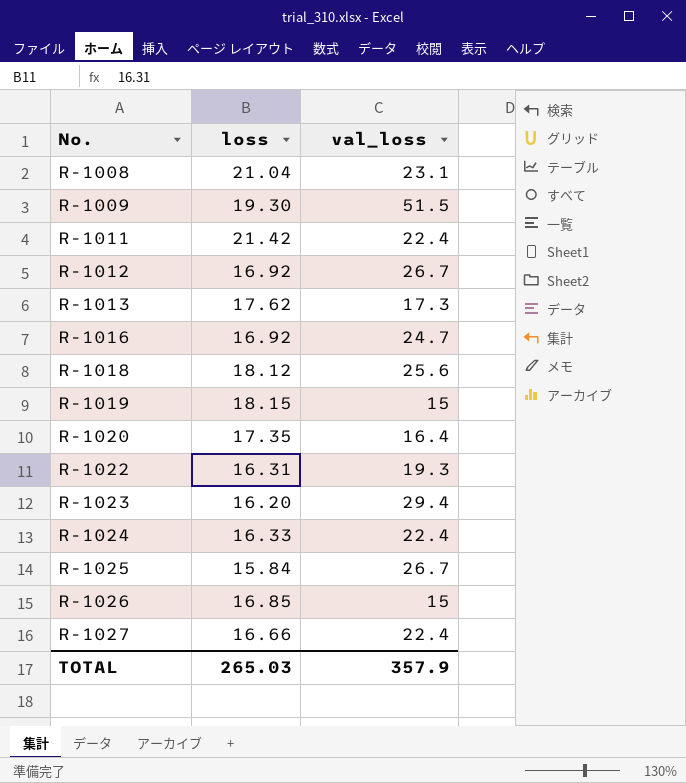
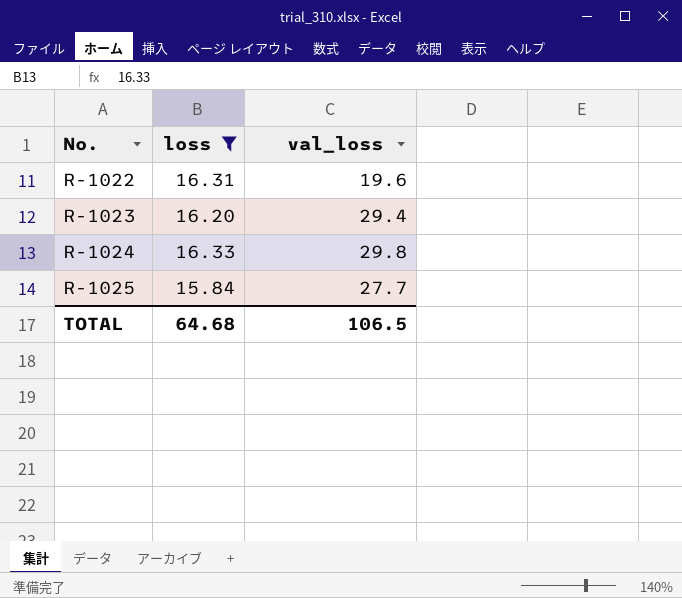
filter: none -> loss <= 16.33
R-1022 | val_loss: 19.3 -> 19.6
R-1024 | val_loss: 22.4 -> 29.8
R-1025 | val_loss: 26.7 -> 27.7
TOTAL | loss: 265.03 -> 64.68
TOTAL | val_loss: 357.9 -> 106.5

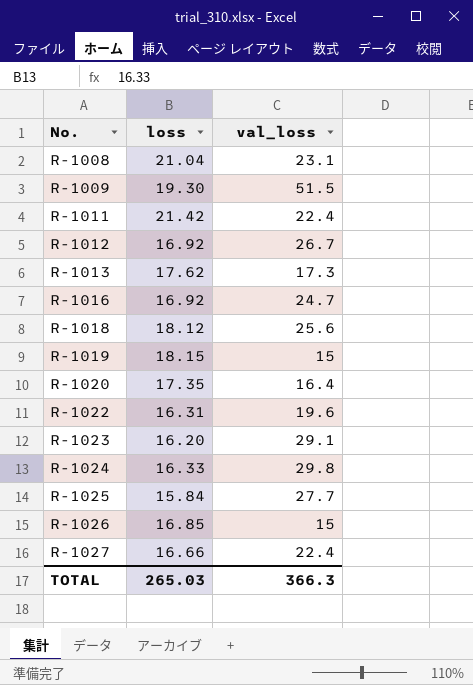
filter: loss <= 16.33 -> none
R-1023 | val_loss: 29.4 -> 29.1
TOTAL | loss: 64.68 -> 265.03
TOTAL | val_loss: 106.5 -> 366.3

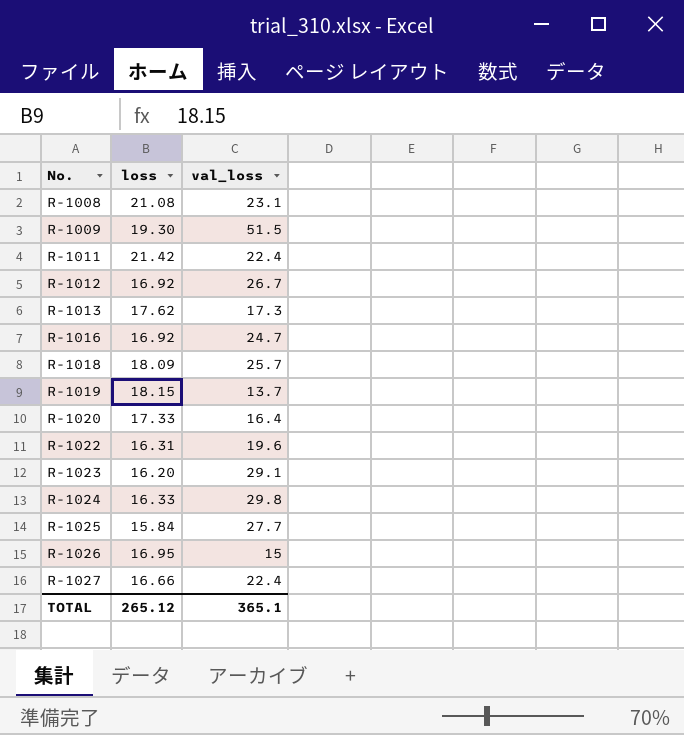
R-1008 | loss: 21.04 -> 21.08
R-1018 | loss: 18.12 -> 18.09
R-1018 | val_loss: 25.6 -> 25.7
R-1019 | val_loss: 15 -> 13.7
R-1020 | loss: 17.35 -> 17.33
R-1026 | loss: 16.85 -> 16.95
TOTAL | loss: 265.03 -> 265.12
TOTAL | val_loss: 366.3 -> 365.1

